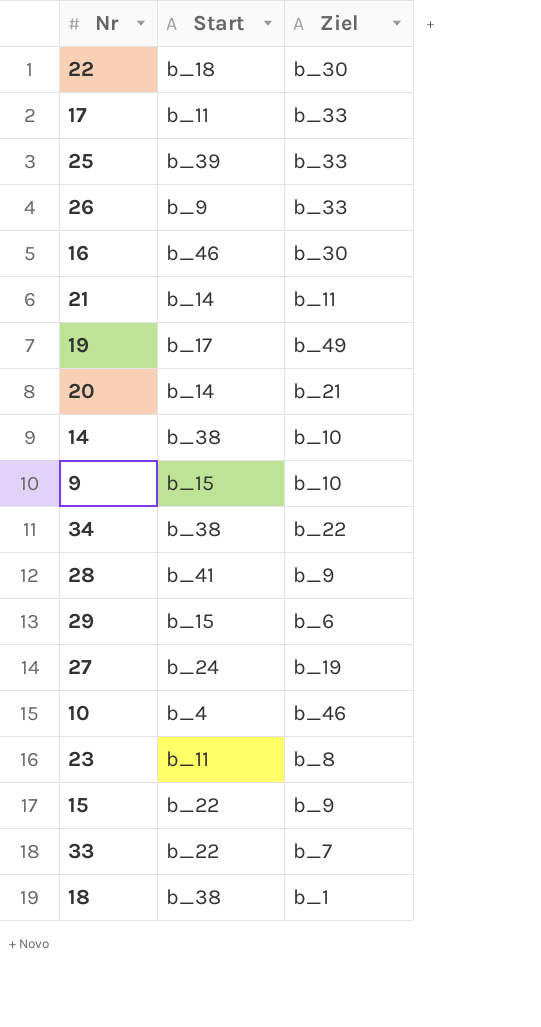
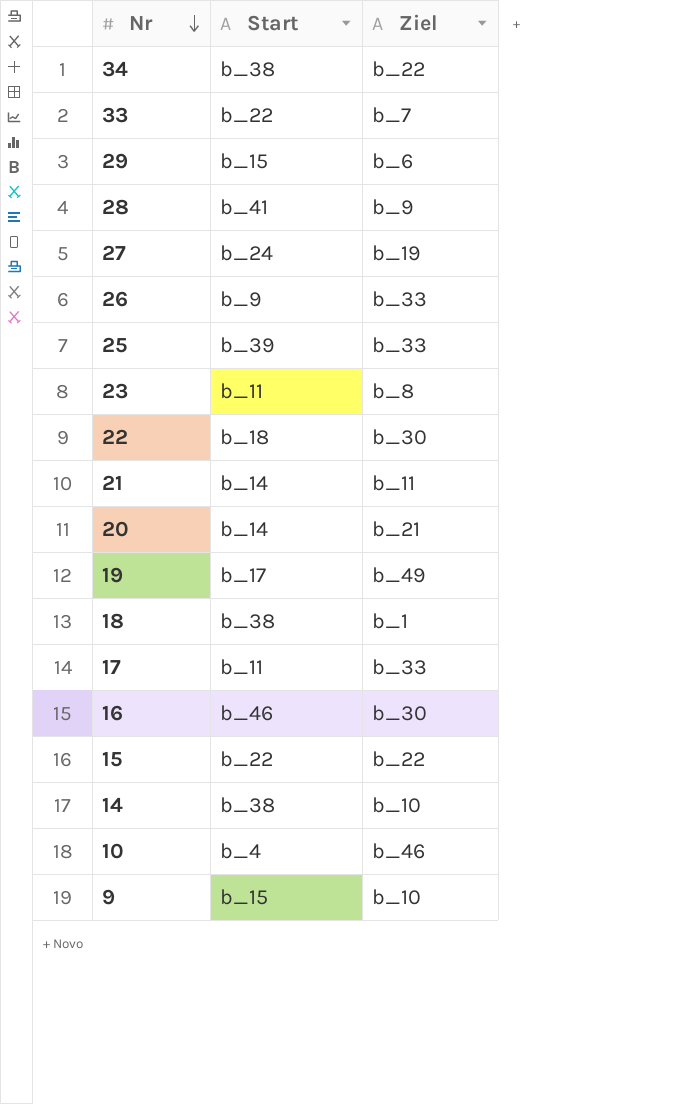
row order: none -> Nr descending
15 | Ziel: b_9 -> b_22

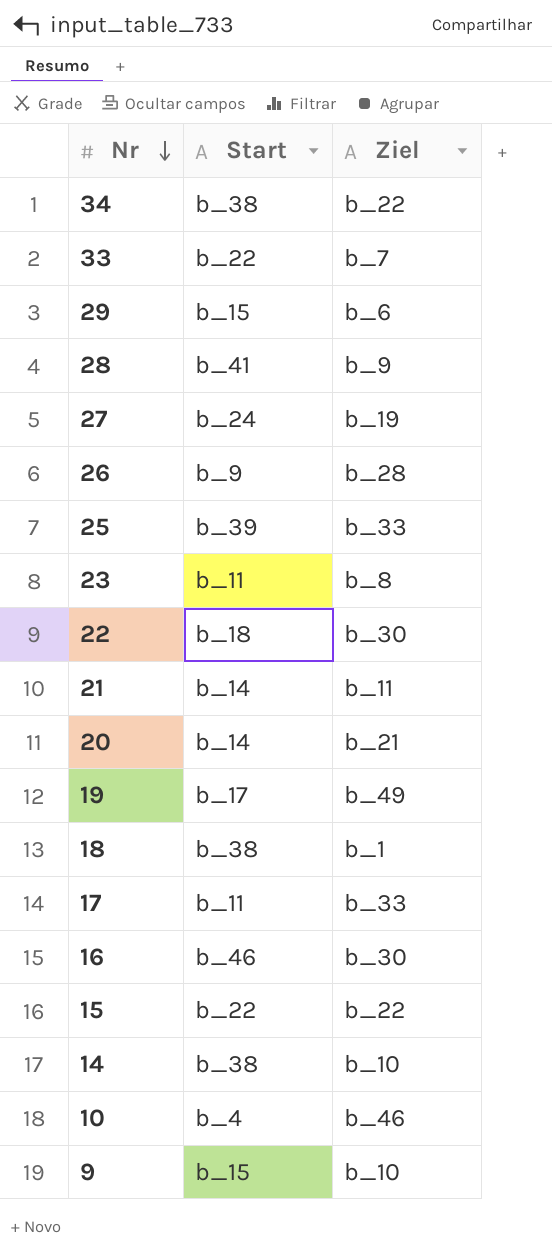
26 | Ziel: b_33 -> b_28

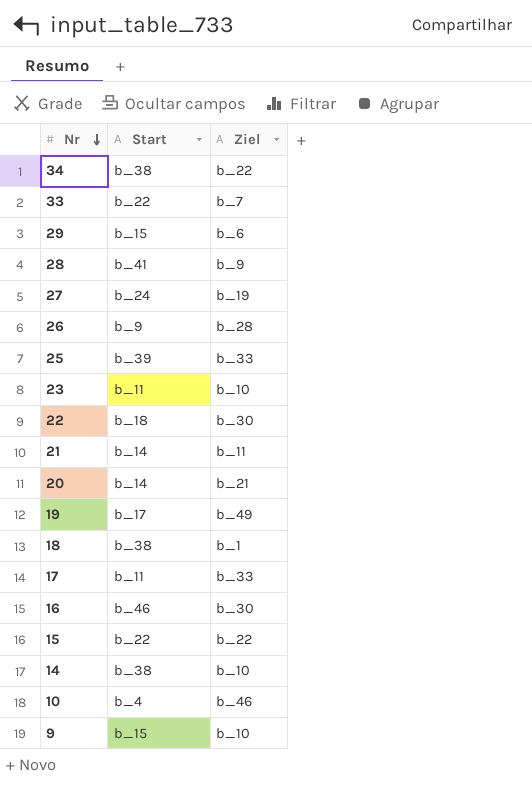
23 | Ziel: b_8 -> b_10

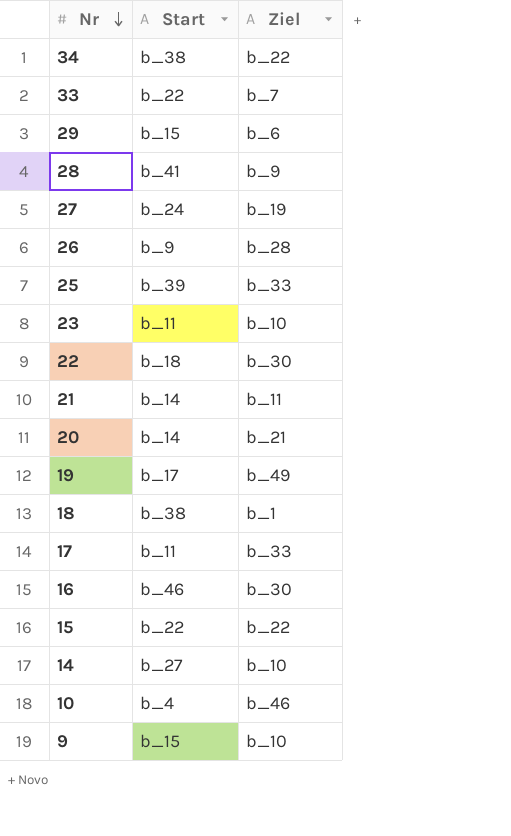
14 | Start: b_38 -> b_27

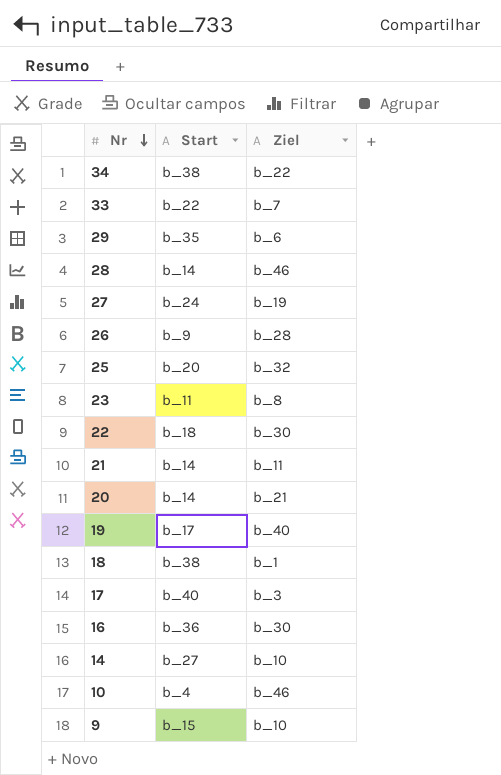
row 15: b_22 | b_22 -> none
29 | Start: b_15 -> b_35
28 | Start: b_41 -> b_14
28 | Ziel: b_9 -> b_46
25 | Start: b_39 -> b_20
25 | Ziel: b_33 -> b_32
23 | Ziel: b_10 -> b_8
19 | Ziel: b_49 -> b_40
17 | Start: b_11 -> b_40
17 | Ziel: b_33 -> b_3
16 | Start: b_46 -> b_36

